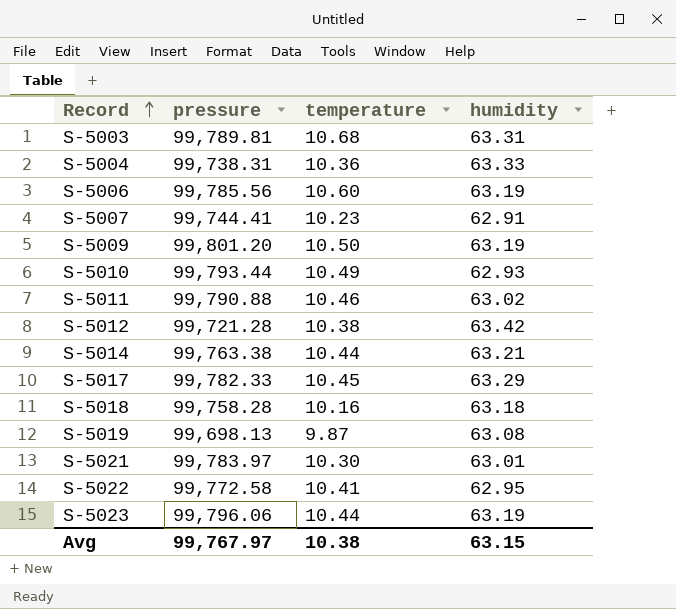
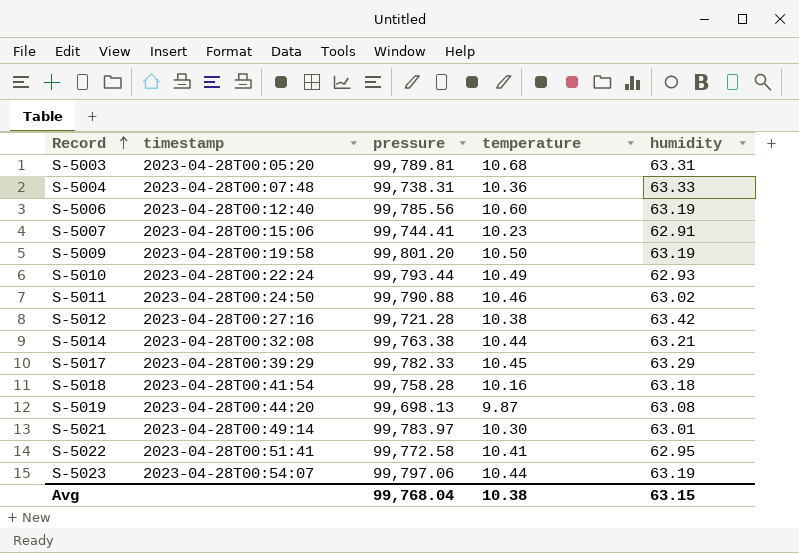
column timestamp | position: none -> 2
S-5023 | pressure: 99,796.06 -> 99,797.06
Avg | pressure: 99,767.97 -> 99,768.04

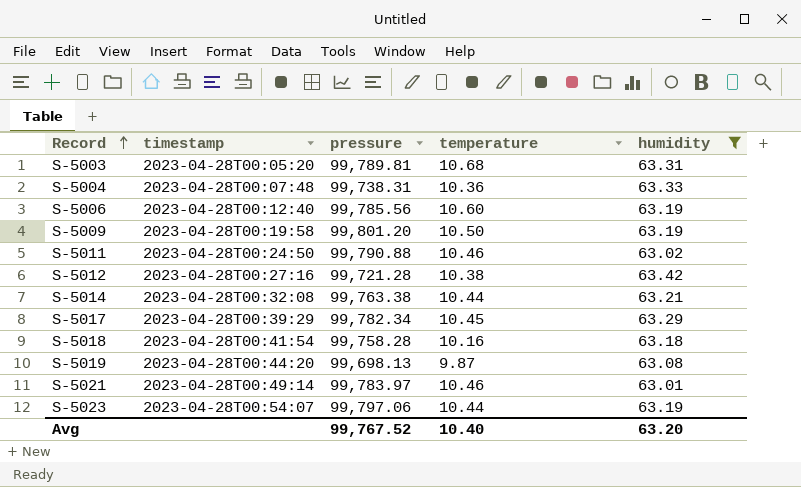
filter: none -> humidity >= 63.01
S-5017 | pressure: 99,782.33 -> 99,782.34
S-5021 | temperature: 10.30 -> 10.46
Avg | pressure: 99,768.04 -> 99,767.52
Avg | temperature: 10.38 -> 10.40
Avg | humidity: 63.15 -> 63.20

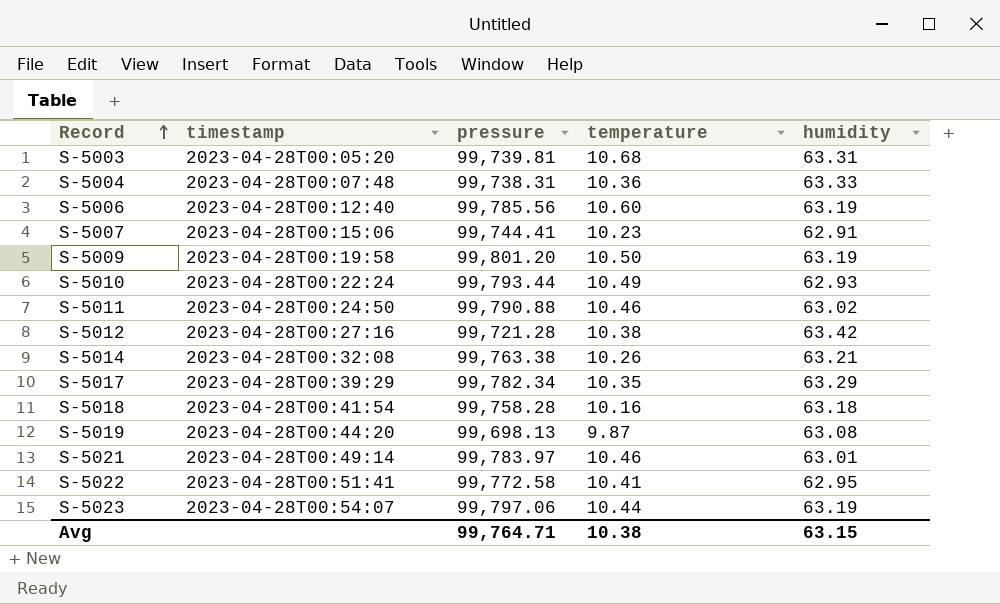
filter: humidity >= 63.01 -> none
S-5003 | pressure: 99,789.81 -> 99,739.81
S-5014 | temperature: 10.44 -> 10.26
S-5017 | temperature: 10.45 -> 10.35
Avg | pressure: 99,767.52 -> 99,764.71
Avg | temperature: 10.40 -> 10.38
Avg | humidity: 63.20 -> 63.15

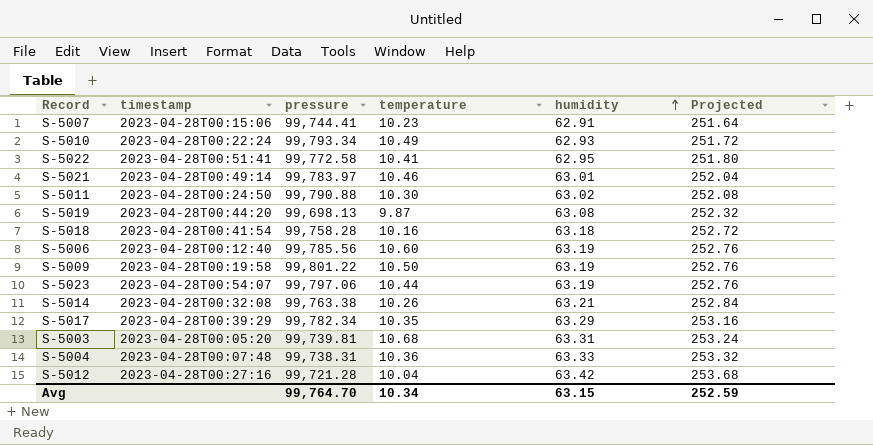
row order: Record ascending -> humidity ascending
column Projected | formula: none -> [humidity] * 4
S-5010 | pressure: 99,793.44 -> 99,793.34
S-5011 | temperature: 10.46 -> 10.30
S-5009 | pressure: 99,801.20 -> 99,801.22
S-5012 | temperature: 10.38 -> 10.04
Avg | pressure: 99,764.71 -> 99,764.70
Avg | temperature: 10.38 -> 10.34

